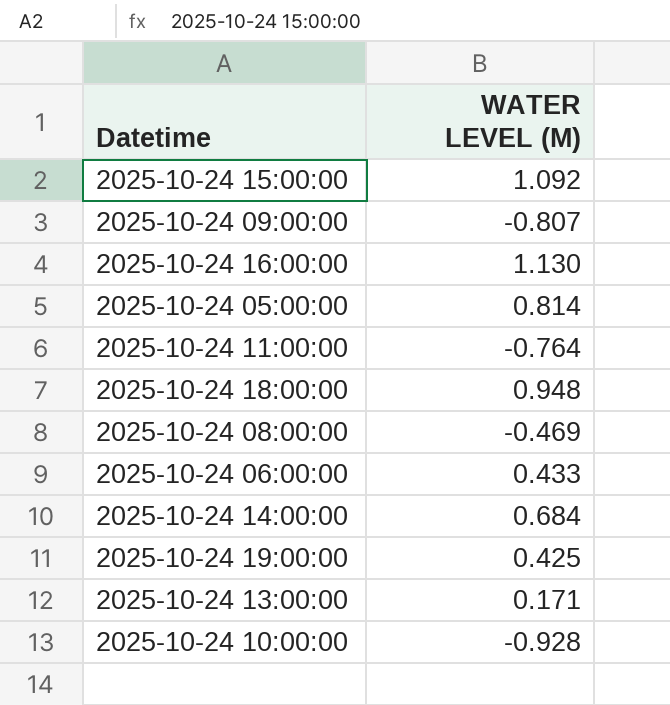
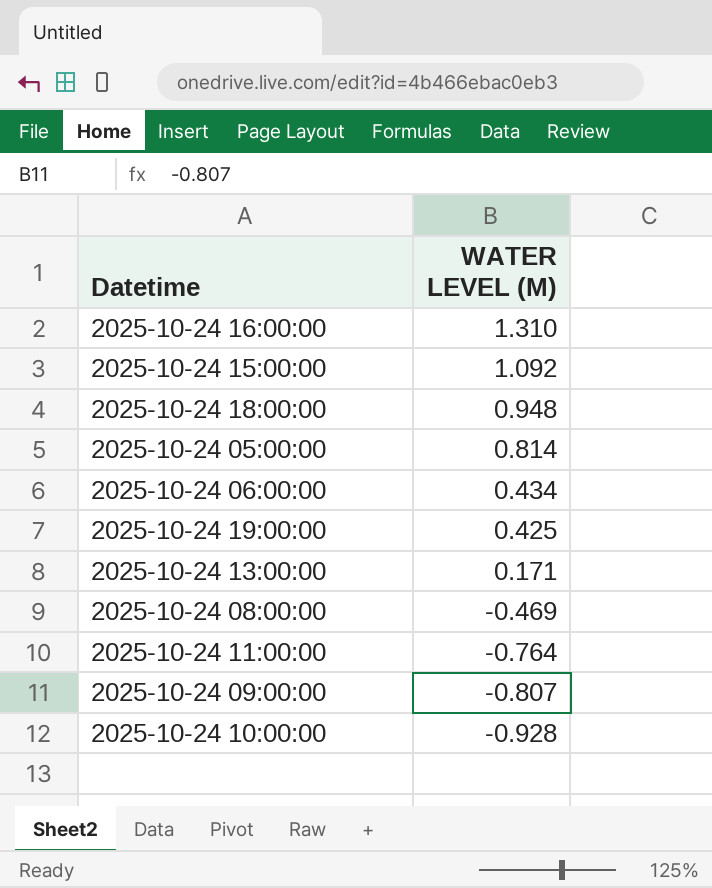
row order: none -> WATER LEVEL (M) descending
row 2025-10-24 14:00:00: 0.684 -> none
2025-10-24 16:00:00 | WATER LEVEL (M): 1.130 -> 1.310
2025-10-24 06:00:00 | WATER LEVEL (M): 0.433 -> 0.434

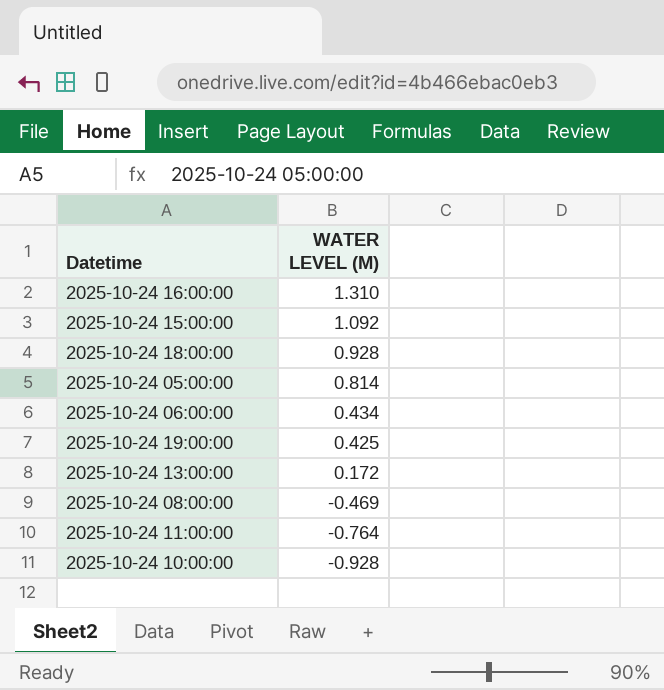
row 2025-10-24 09:00:00: -0.807 -> none
2025-10-24 18:00:00 | WATER LEVEL (M): 0.948 -> 0.928
2025-10-24 13:00:00 | WATER LEVEL (M): 0.171 -> 0.172

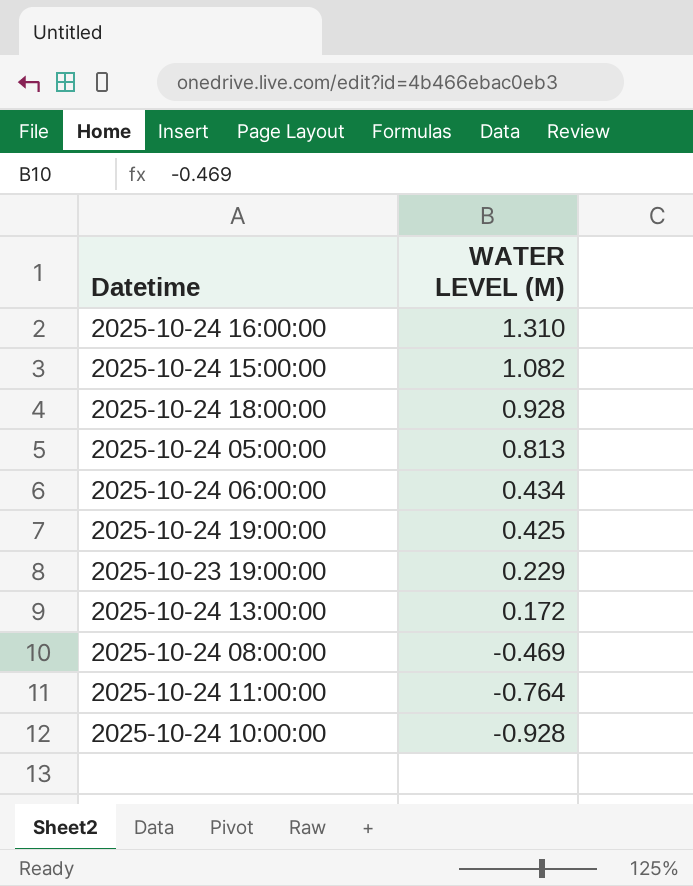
2025-10-24 15:00:00 | WATER LEVEL (M): 1.092 -> 1.082
2025-10-24 05:00:00 | WATER LEVEL (M): 0.814 -> 0.813
row 2025-10-23 19:00:00: none -> 0.229

